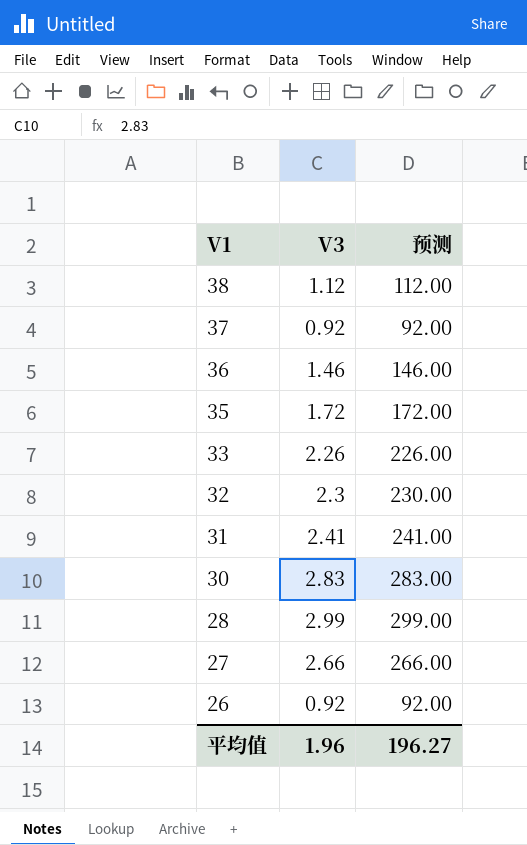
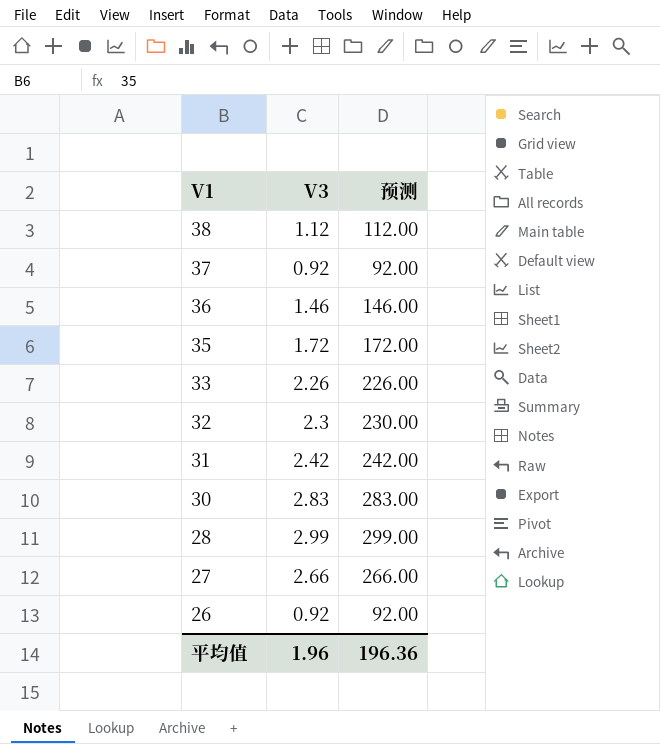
31 | V3: 2.41 -> 2.42
31 | 预测: 241.00 -> 242.00
平均值 | 预测: 196.27 -> 196.36

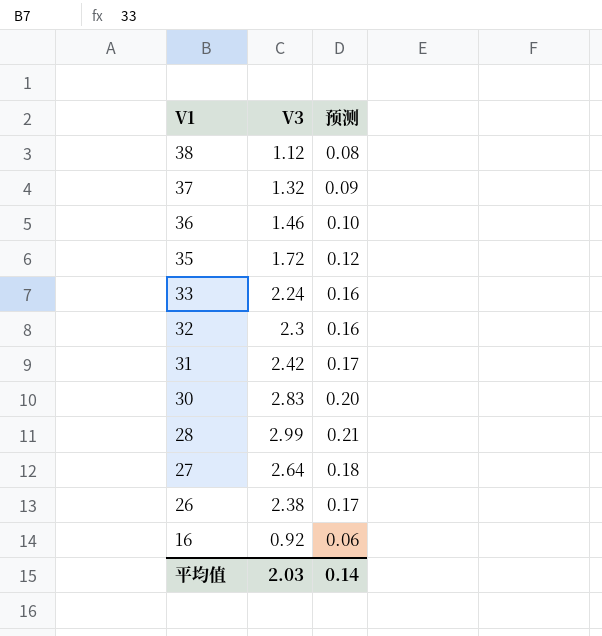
column 预测 | formula: [V3] * 100 -> [V3] * 0.07
37 | V3: 0.92 -> 1.32
33 | V3: 2.26 -> 2.24
27 | V3: 2.66 -> 2.64
26 | V3: 0.92 -> 2.38
row 16: none -> 0.92 | 0.06
平均值 | V3: 1.96 -> 2.03
平均值 | 预测: 196.36 -> 0.14

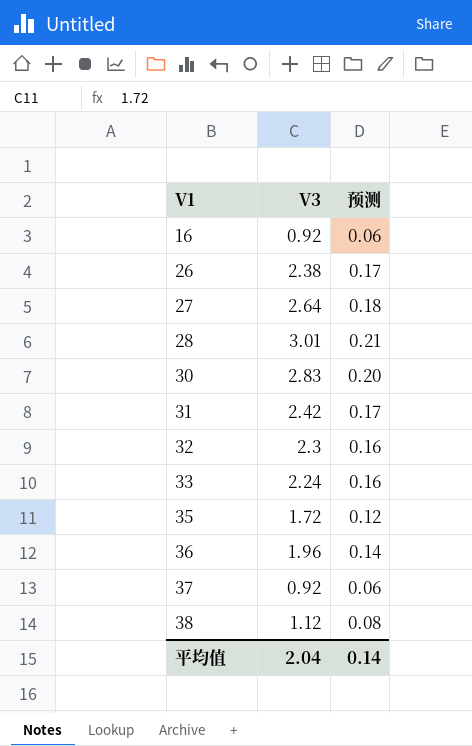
row order: V1 descending -> V1 ascending
28 | V3: 2.99 -> 3.01
36 | V3: 1.46 -> 1.96
36 | 预测: 0.10 -> 0.14
37 | V3: 1.32 -> 0.92
37 | 预测: 0.09 -> 0.06
平均值 | V3: 2.03 -> 2.04

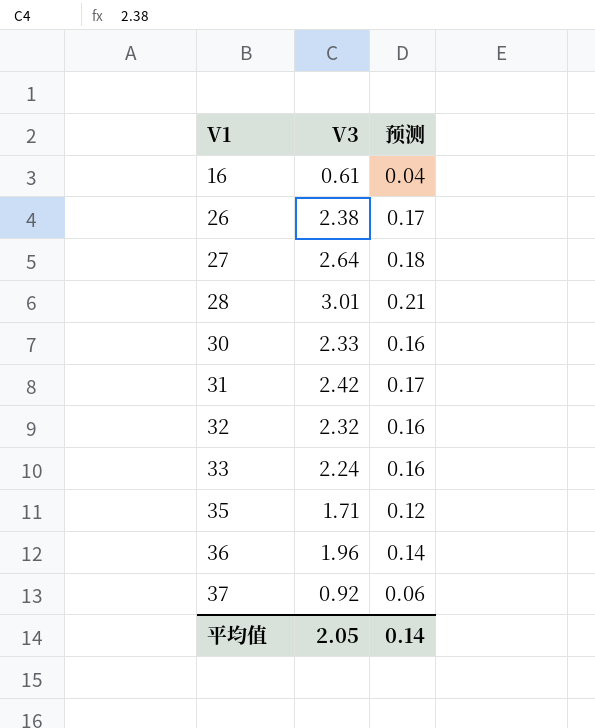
row 38: 1.12 | 0.08 -> none
16 | V3: 0.92 -> 0.61
16 | 预测: 0.06 -> 0.04
30 | V3: 2.83 -> 2.33
30 | 预测: 0.20 -> 0.16
32 | V3: 2.3 -> 2.32
35 | V3: 1.72 -> 1.71
平均值 | V3: 2.04 -> 2.05

